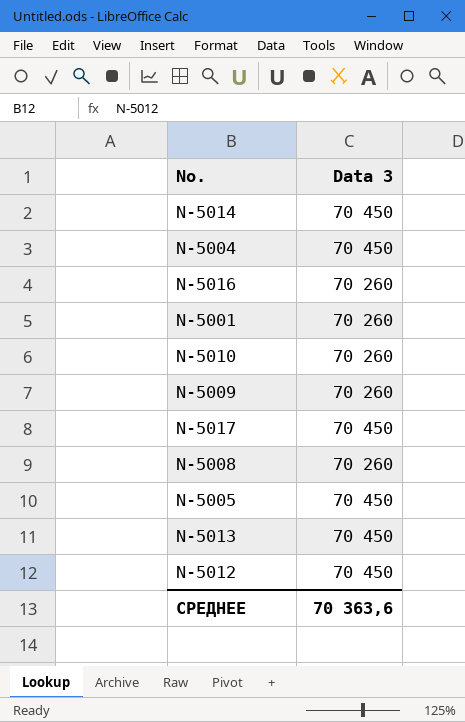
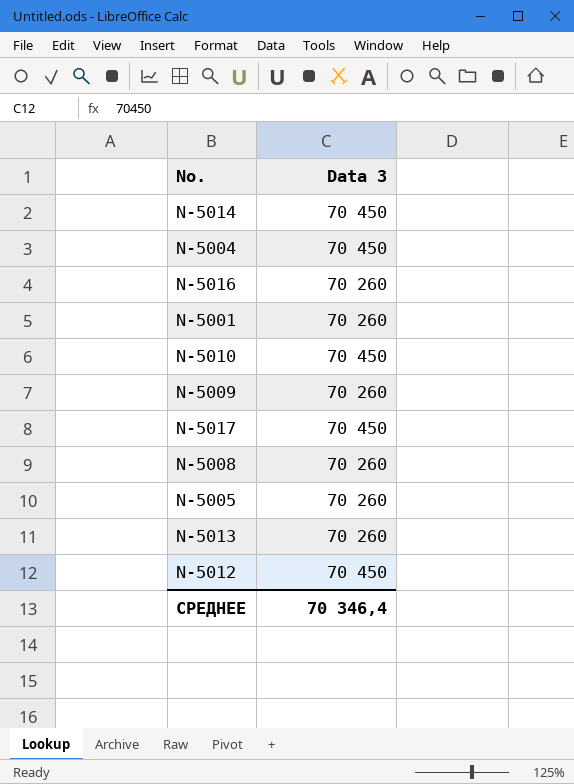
N-5010 | Data 3: 70 260 -> 70 450
N-5005 | Data 3: 70 450 -> 70 260
N-5013 | Data 3: 70 450 -> 70 260
СРЕДНЕЕ | Data 3: 70 363,6 -> 70 346,4

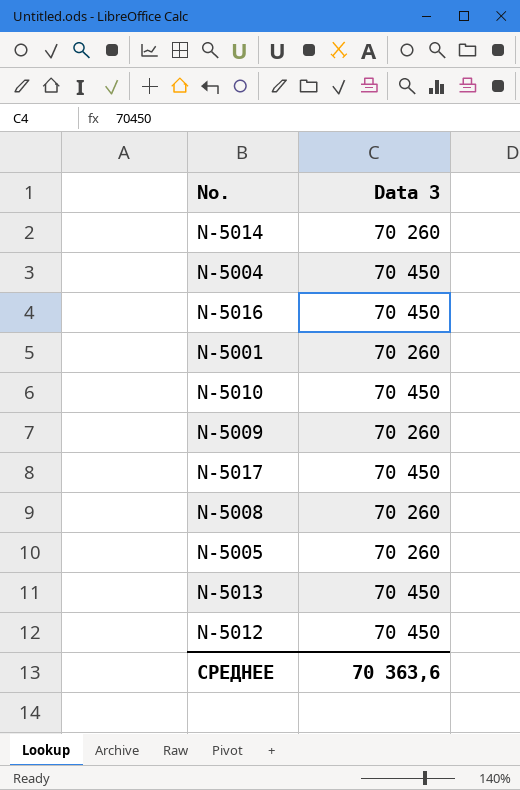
N-5014 | Data 3: 70 450 -> 70 260
N-5016 | Data 3: 70 260 -> 70 450
N-5013 | Data 3: 70 260 -> 70 450
СРЕДНЕЕ | Data 3: 70 346,4 -> 70 363,6

